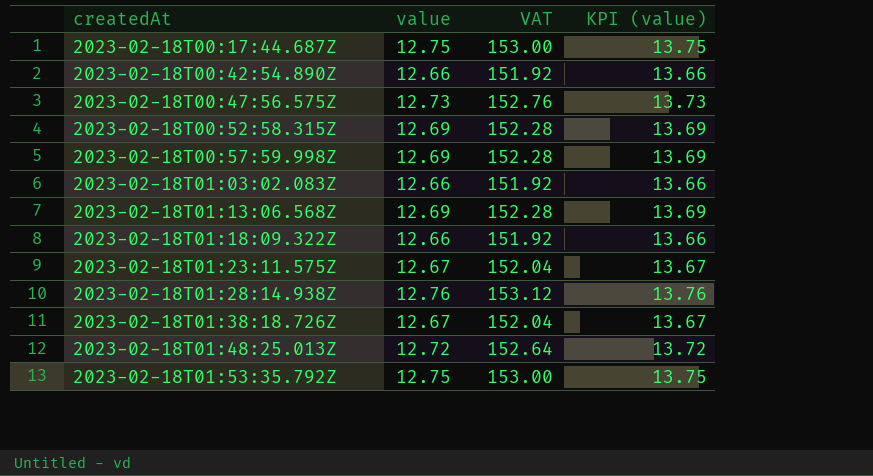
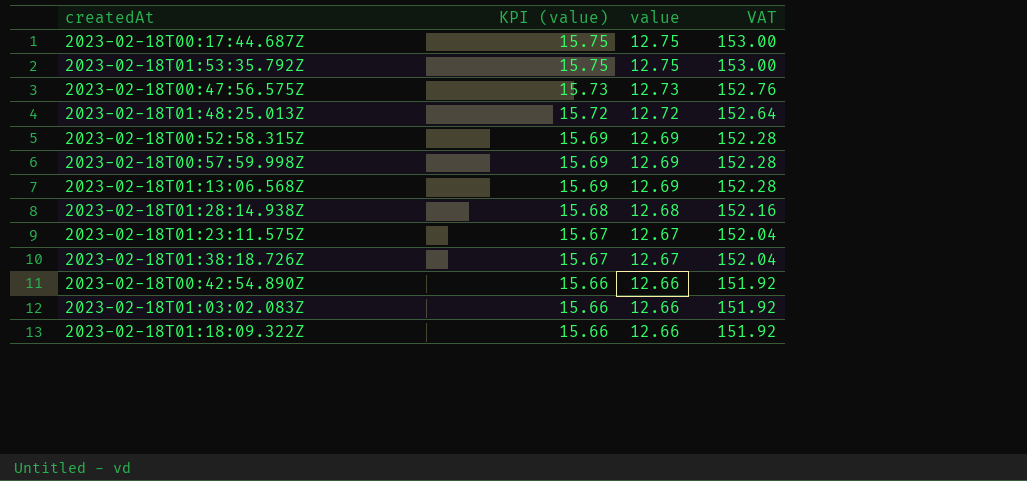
row order: createdAt ascending -> KPI (value) descending
column KPI (value) | formula: [value] + 1 -> [value] + 3
column KPI (value) | position: 4 -> 2
2023-02-18T01:28:14.938Z | value: 12.76 -> 12.68
2023-02-18T01:28:14.938Z | VAT: 153.12 -> 152.16

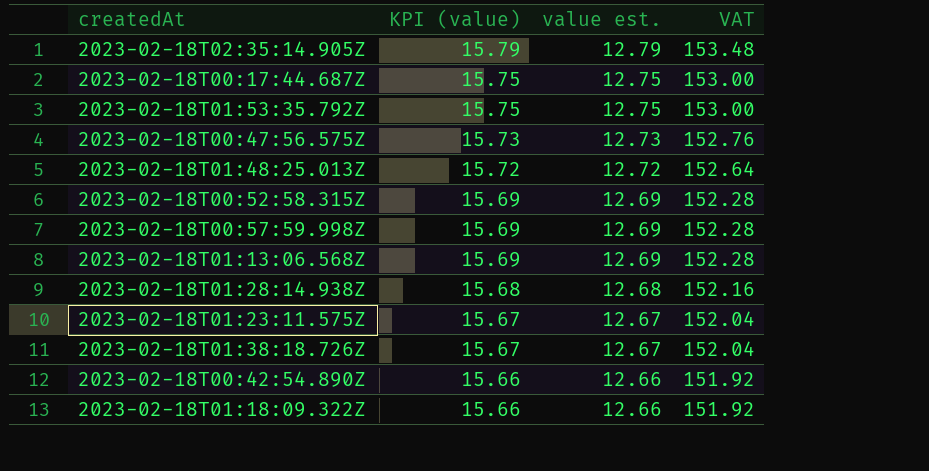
column name: value -> value est.
row 2023-02-18T01:03:02.083Z: 15.66 | 12.66 | 151.92 -> none
row 2023-02-18T02:35:14.905Z: none -> 15.79 | 12.79 | 153.48

